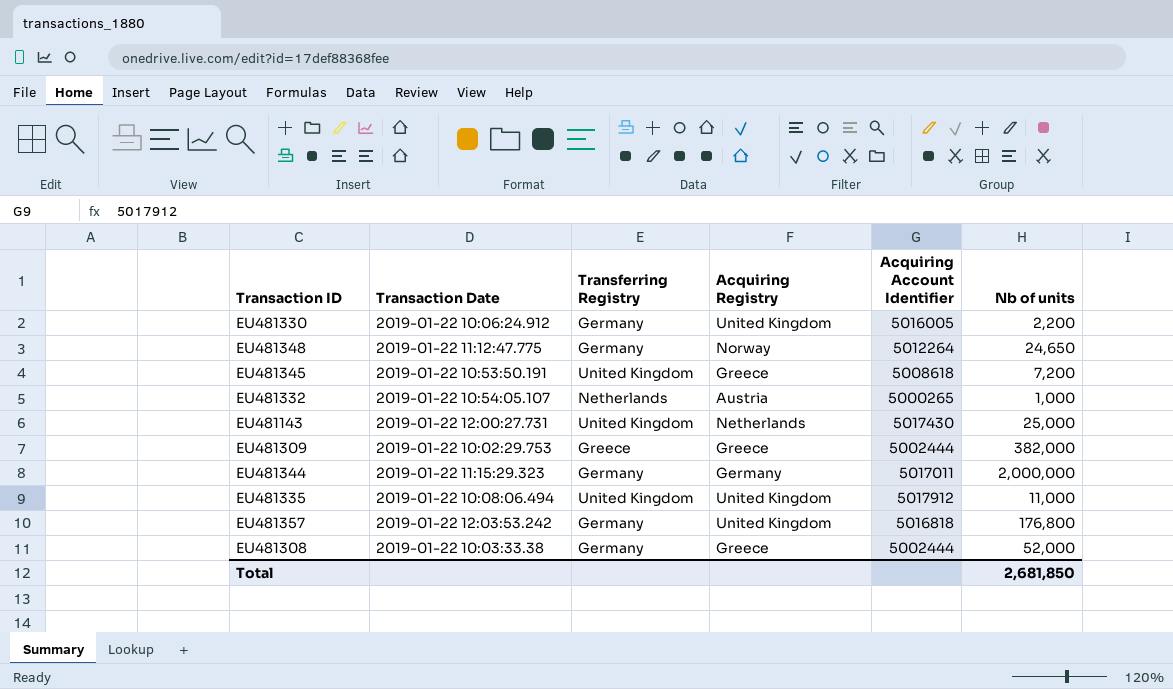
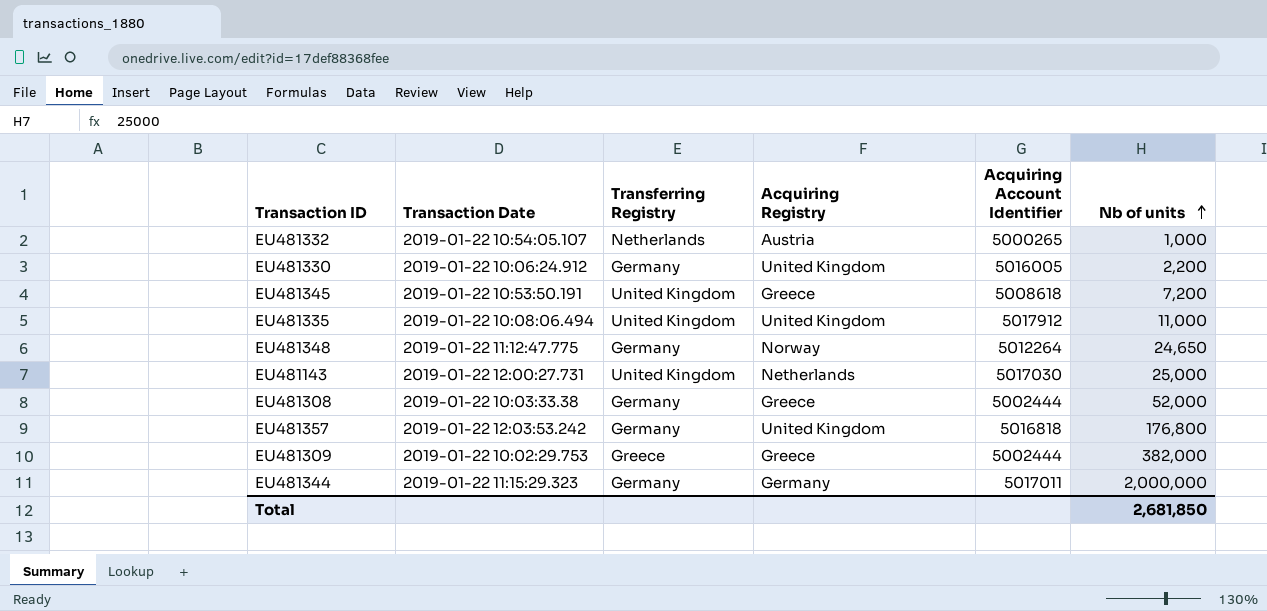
row order: none -> Nb of units ascending
EU481143 | Acquiring Account Identifier: 5017430 -> 5017030

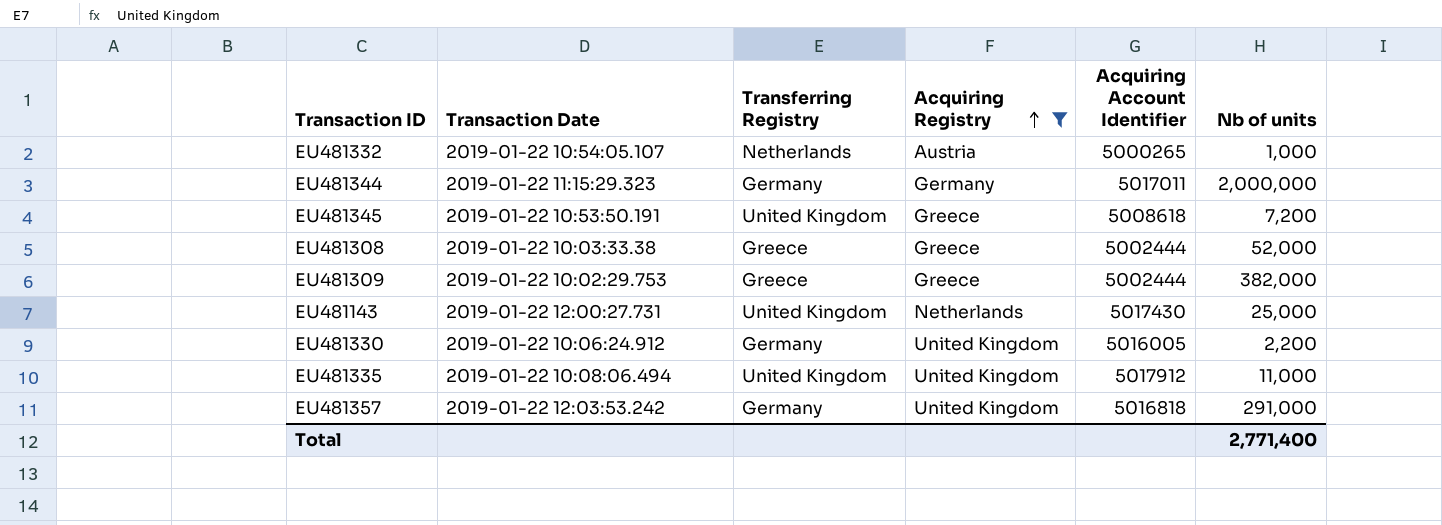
filter: none -> Acquiring Registry != Norway
row order: Nb of units ascending -> Acquiring Registry ascending
EU481308 | Transferring Registry: Germany -> Greece
EU481143 | Acquiring Account Identifier: 5017030 -> 5017430
EU481357 | Nb of units: 176,800 -> 291,000
Total | Nb of units: 2,681,850 -> 2,771,400

